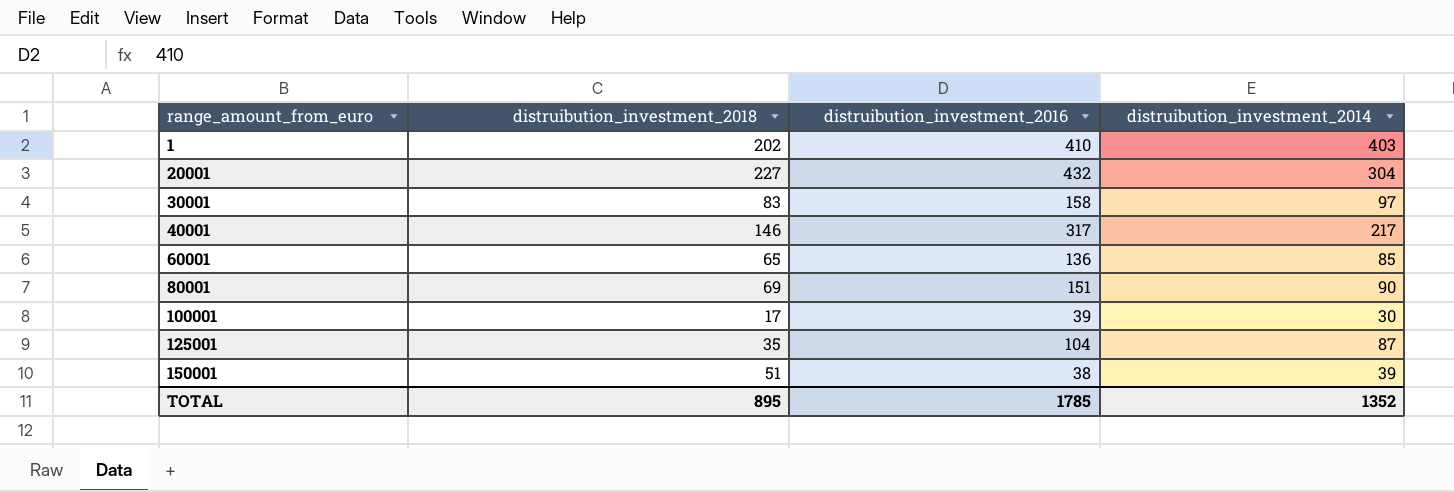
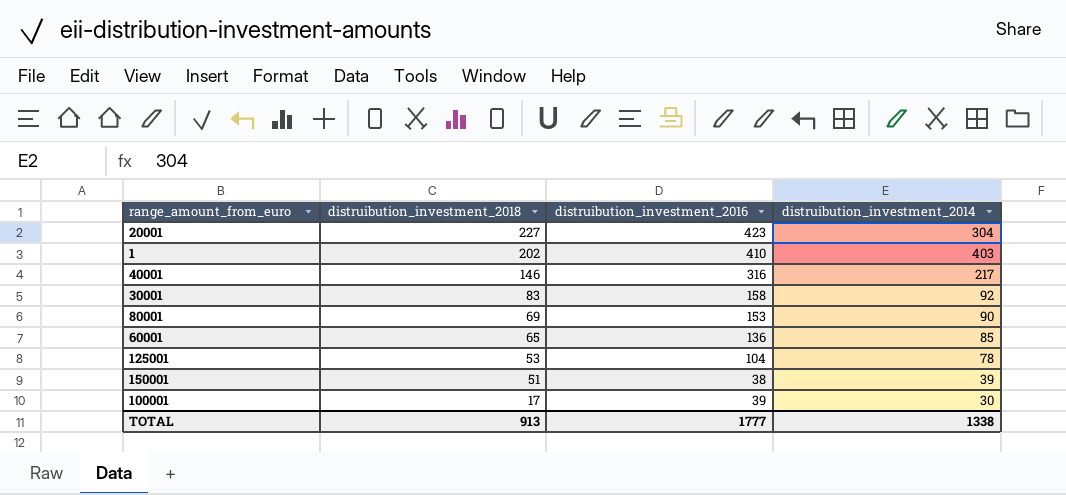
row order: range_amount_from_euro ascending -> distruibution_investment_2018 descending
20001 | distruibution_investment_2016: 432 -> 423
40001 | distruibution_investment_2016: 317 -> 316
30001 | distruibution_investment_2014: 97 -> 92
80001 | distruibution_investment_2016: 151 -> 153
125001 | distruibution_investment_2018: 35 -> 53
125001 | distruibution_investment_2014: 87 -> 78
TOTAL | distruibution_investment_2018: 895 -> 913
TOTAL | distruibution_investment_2016: 1785 -> 1777
TOTAL | distruibution_investment_2014: 1352 -> 1338

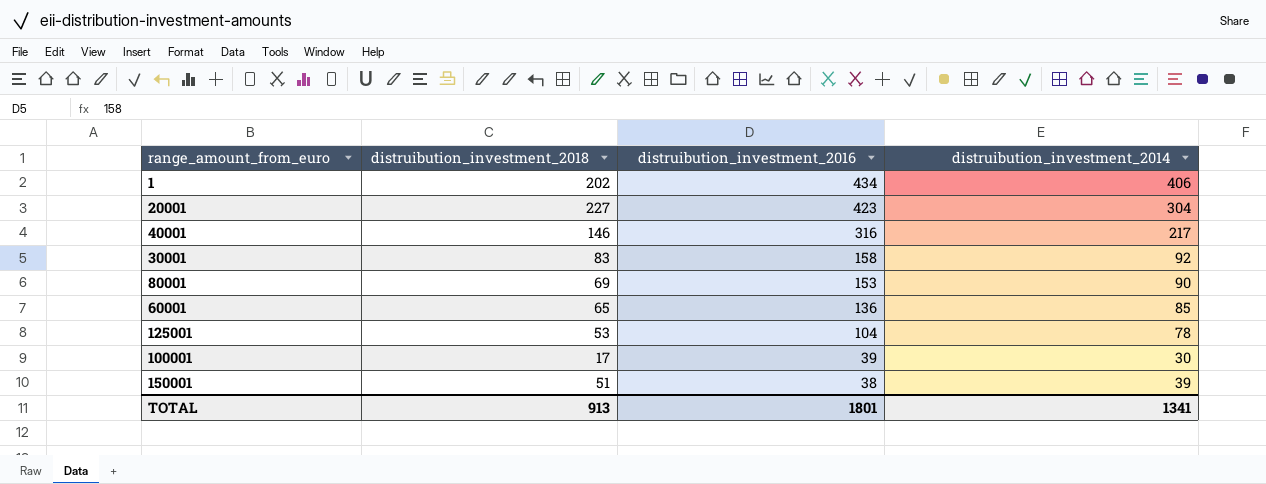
row order: distruibution_investment_2018 descending -> distruibution_investment_2016 descending
1 | distruibution_investment_2016: 410 -> 434
1 | distruibution_investment_2014: 403 -> 406
TOTAL | distruibution_investment_2016: 1777 -> 1801
TOTAL | distruibution_investment_2014: 1338 -> 1341

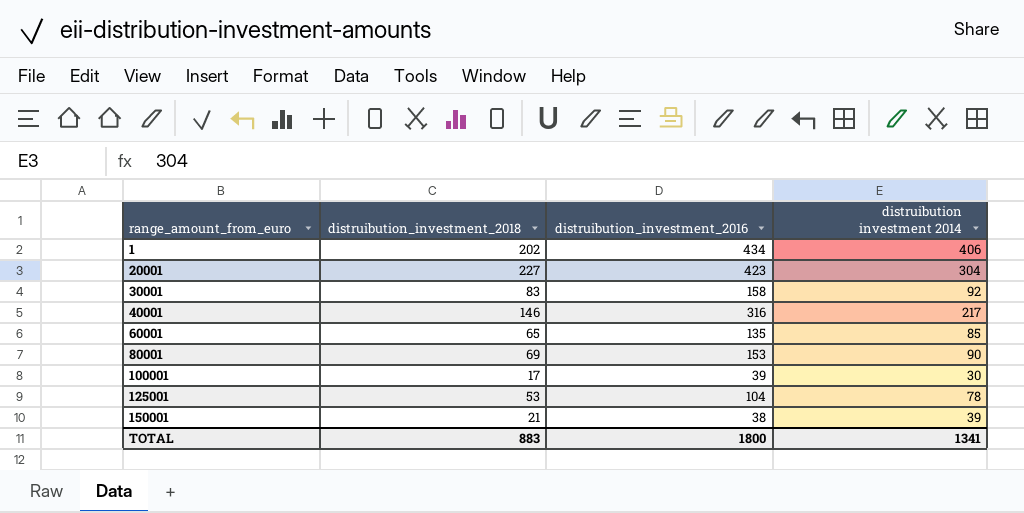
row order: distruibution_investment_2016 descending -> range_amount_from_euro ascending
column name: distruibution_investment_2014 -> distruibution investment 2014
60001 | distruibution_investment_2016: 136 -> 135
150001 | distruibution_investment_2018: 51 -> 21
TOTAL | distruibution_investment_2018: 913 -> 883
TOTAL | distruibution_investment_2016: 1801 -> 1800

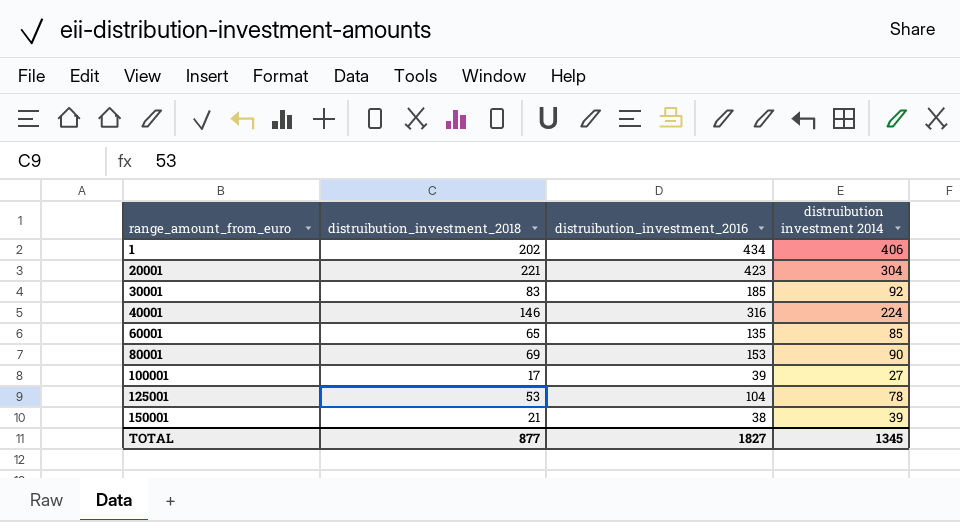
20001 | distruibution_investment_2018: 227 -> 221
30001 | distruibution_investment_2016: 158 -> 185
40001 | distruibution investment 2014: 217 -> 224
100001 | distruibution investment 2014: 30 -> 27
TOTAL | distruibution_investment_2018: 883 -> 877
TOTAL | distruibution_investment_2016: 1800 -> 1827
TOTAL | distruibution investment 2014: 1341 -> 1345

